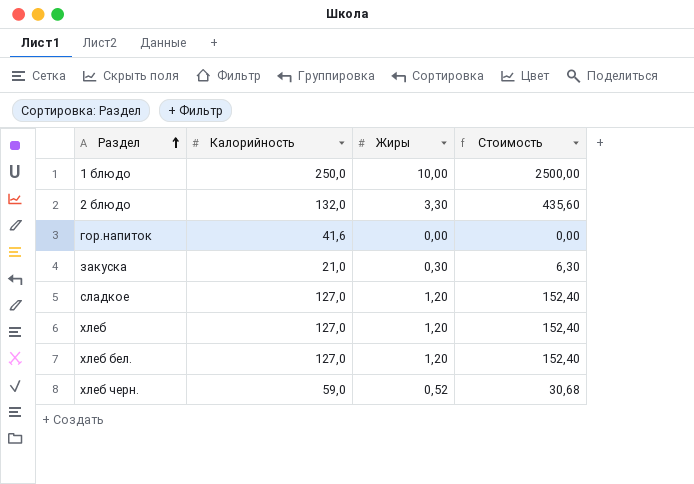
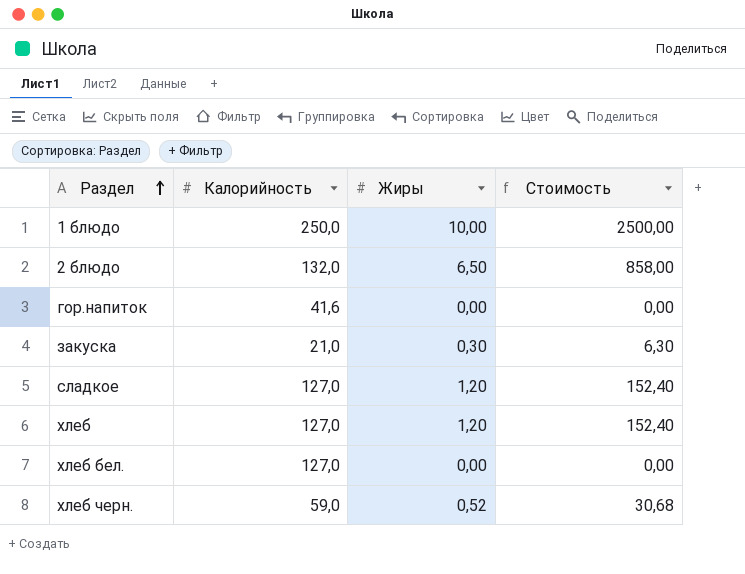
2 блюдо | Жиры: 3,30 -> 6,50
2 блюдо | Стоимость: 435,60 -> 858,00
хлеб бел. | Жиры: 1,20 -> 0,00
хлеб бел. | Стоимость: 152,40 -> 0,00

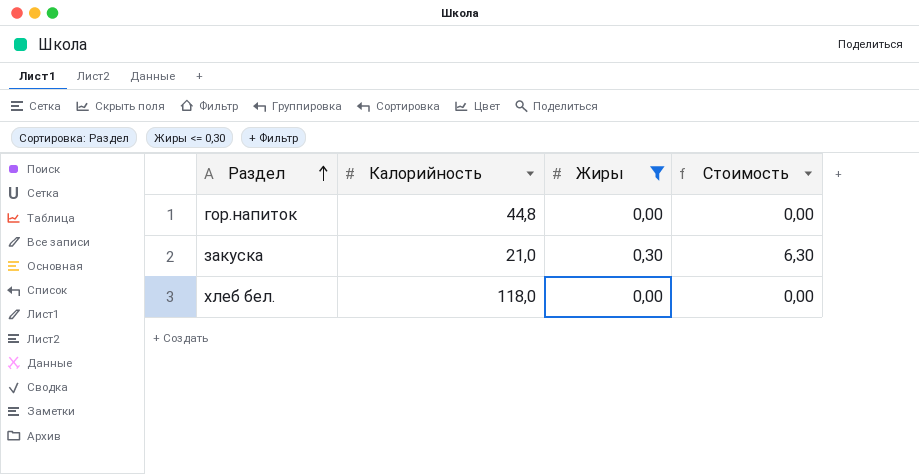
filter: none -> Жиры <= 0,30
гор.напиток | Калорийность: 41,6 -> 44,8
хлеб бел. | Калорийность: 127,0 -> 118,0

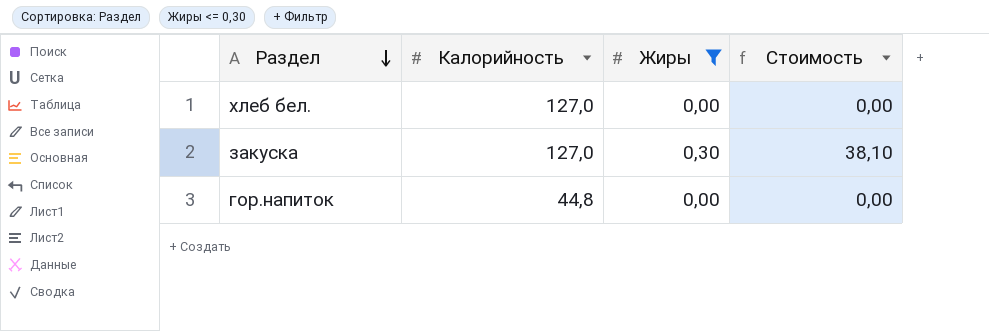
row order: Раздел ascending -> Раздел descending
хлеб бел. | Калорийность: 118,0 -> 127,0
закуска | Калорийность: 21,0 -> 127,0
закуска | Стоимость: 6,30 -> 38,10

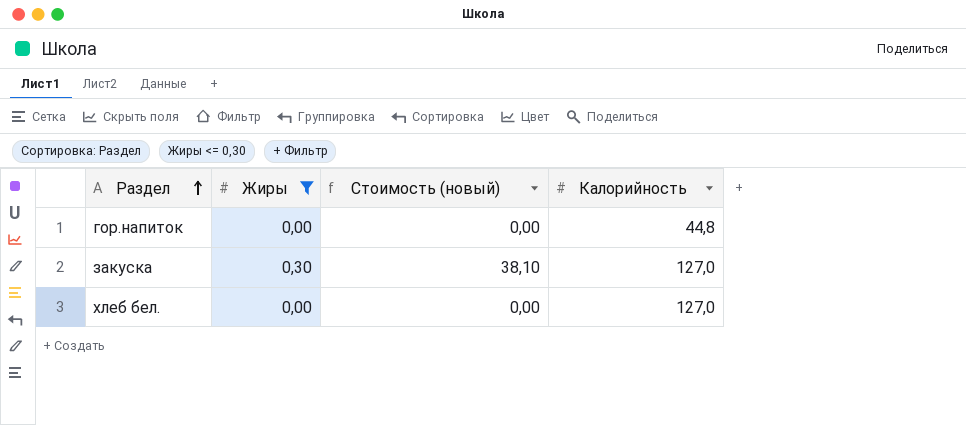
row order: Раздел descending -> Раздел ascending
column name: Стоимость -> Стоимость (новый)
column Калорийность | position: 2 -> 4

